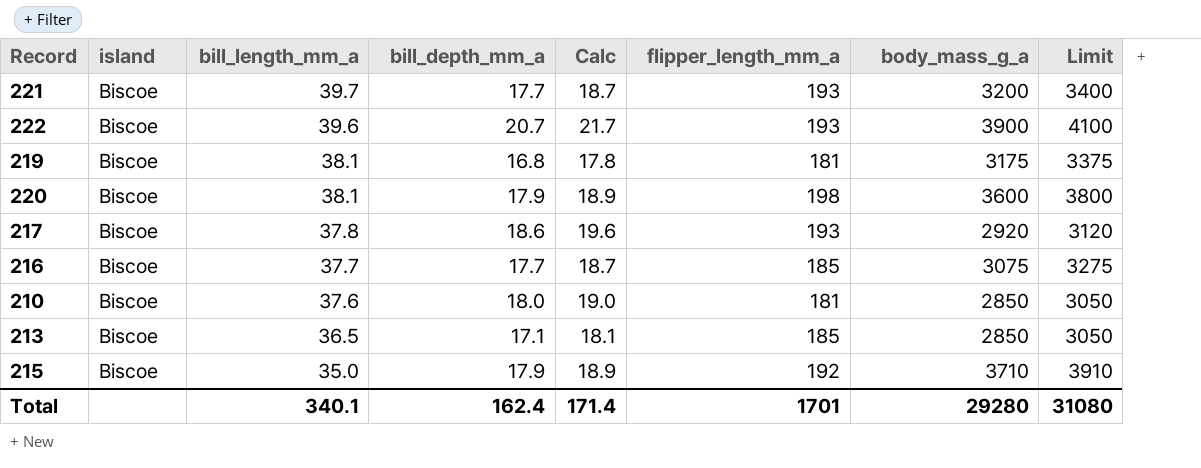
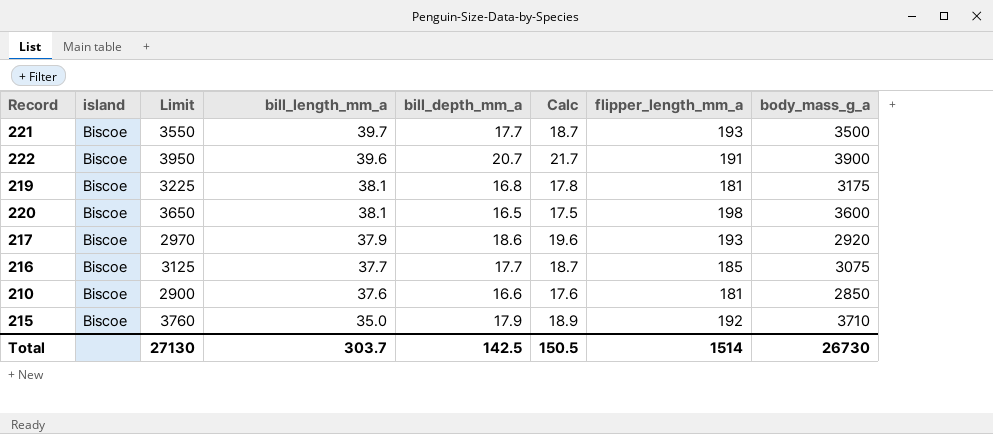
column Limit | formula: [body_mass_g_a] + 200 -> [body_mass_g_a] + 50
column Limit | position: 8 -> 3
row 213: Biscoe | 36.5 | 17.1 | 18.1 | 185 | 2850 | 3050 -> none
221 | body_mass_g_a: 3200 -> 3500
222 | flipper_length_mm_a: 193 -> 191
220 | bill_depth_mm_a: 17.9 -> 16.5
220 | Calc: 18.9 -> 17.5
217 | bill_length_mm_a: 37.8 -> 37.9
210 | bill_depth_mm_a: 18.0 -> 16.6
210 | Calc: 19.0 -> 17.6
Total | Limit: 31080 -> 27130
Total | bill_length_mm_a: 340.1 -> 303.7
Total | bill_depth_mm_a: 162.4 -> 142.5
Total | Calc: 171.4 -> 150.5
Total | flipper_length_mm_a: 1701 -> 1514
Total | body_mass_g_a: 29280 -> 26730

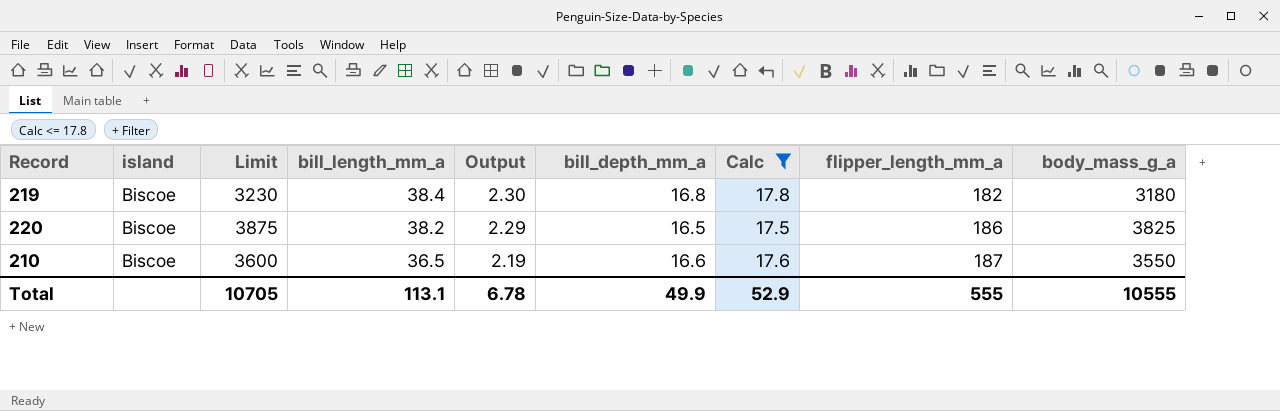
filter: none -> Calc <= 17.8
column Output | formula: none -> [bill_length_mm_a] * 0.06
219 | Limit: 3225 -> 3230
219 | bill_length_mm_a: 38.1 -> 38.4
219 | flipper_length_mm_a: 181 -> 182
219 | body_mass_g_a: 3175 -> 3180
220 | Limit: 3650 -> 3875
220 | bill_length_mm_a: 38.1 -> 38.2
220 | flipper_length_mm_a: 198 -> 186
220 | body_mass_g_a: 3600 -> 3825
210 | Limit: 2900 -> 3600
210 | bill_length_mm_a: 37.6 -> 36.5
210 | flipper_length_mm_a: 181 -> 187
210 | body_mass_g_a: 2850 -> 3550
Total | Limit: 27130 -> 10705
Total | bill_length_mm_a: 303.7 -> 113.1
Total | bill_depth_mm_a: 142.5 -> 49.9
Total | Calc: 150.5 -> 52.9
Total | flipper_length_mm_a: 1514 -> 555
Total | body_mass_g_a: 26730 -> 10555

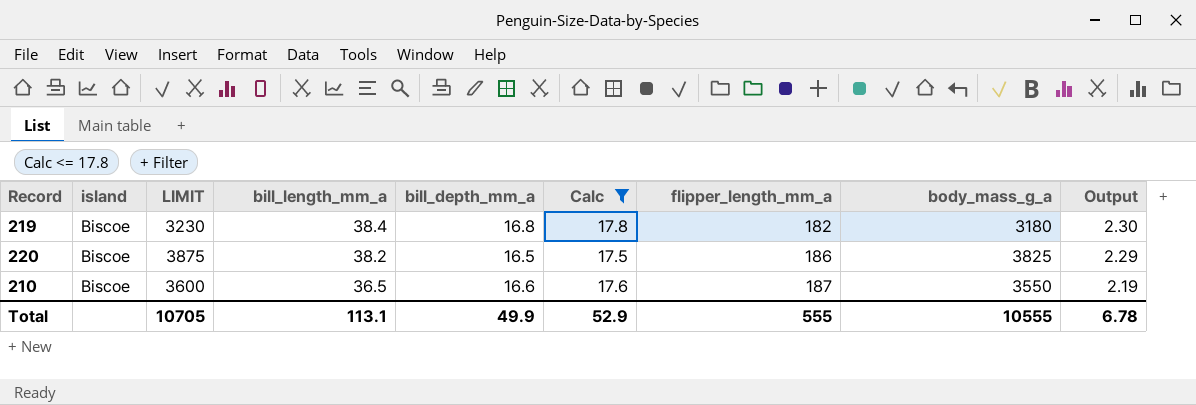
column name: Limit -> LIMIT
column Output | position: 5 -> 9

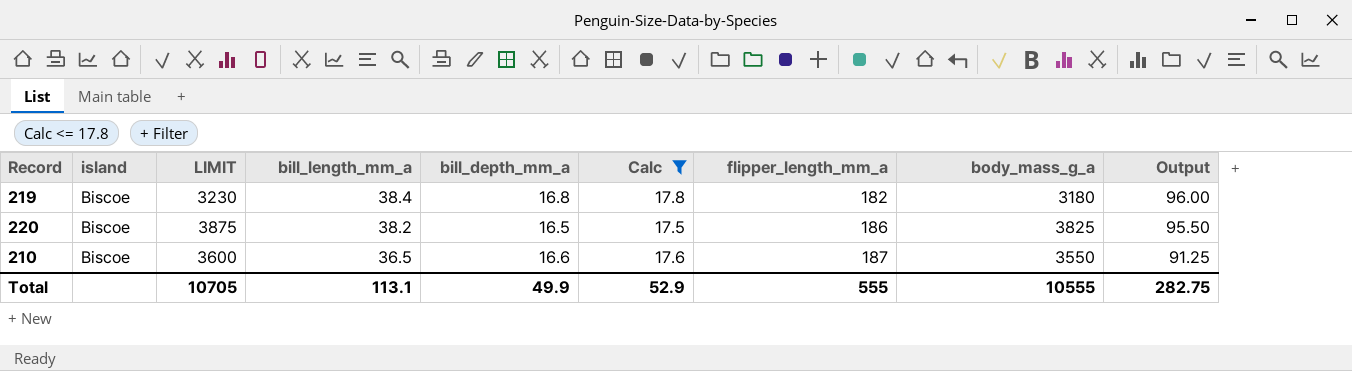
column Output | formula: [bill_length_mm_a] * 0.06 -> [bill_length_mm_a] * 2.5
Total | Output: 6.78 -> 282.75

